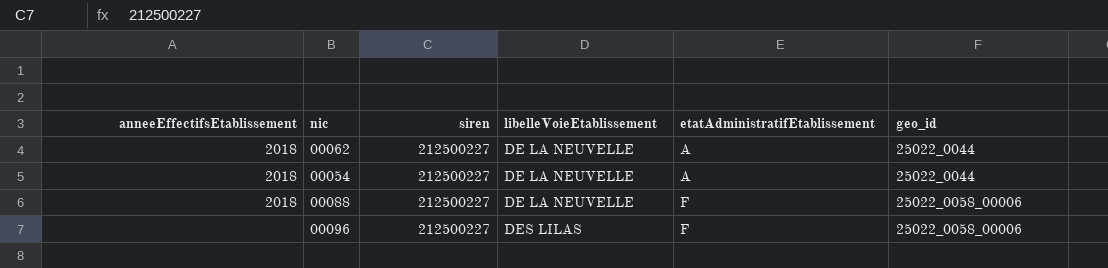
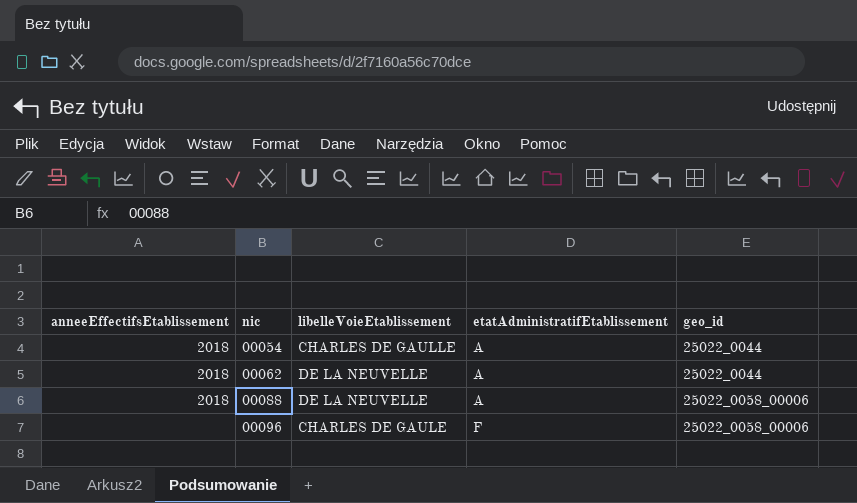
row order: libelleVoieEtablissement ascending -> nic ascending
column siren | position: 3 -> none
00054 | libelleVoieEtablissement: DE LA NEUVELLE -> CHARLES DE GAULLE
00088 | etatAdministratifEtablissement: F -> A
00096 | libelleVoieEtablissement: DES LILAS -> CHARLES DE GAULE

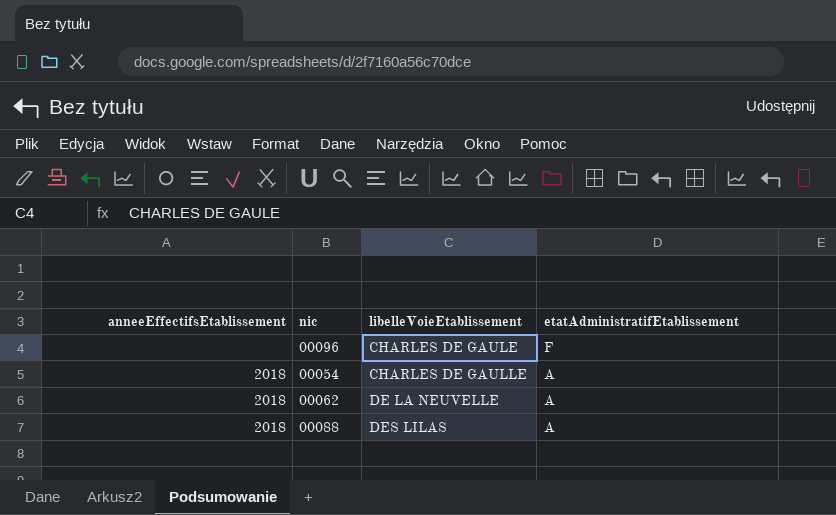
row order: nic ascending -> libelleVoieEtablissement ascending
column geo_id | position: 5 -> none
00088 | libelleVoieEtablissement: DE LA NEUVELLE -> DES LILAS

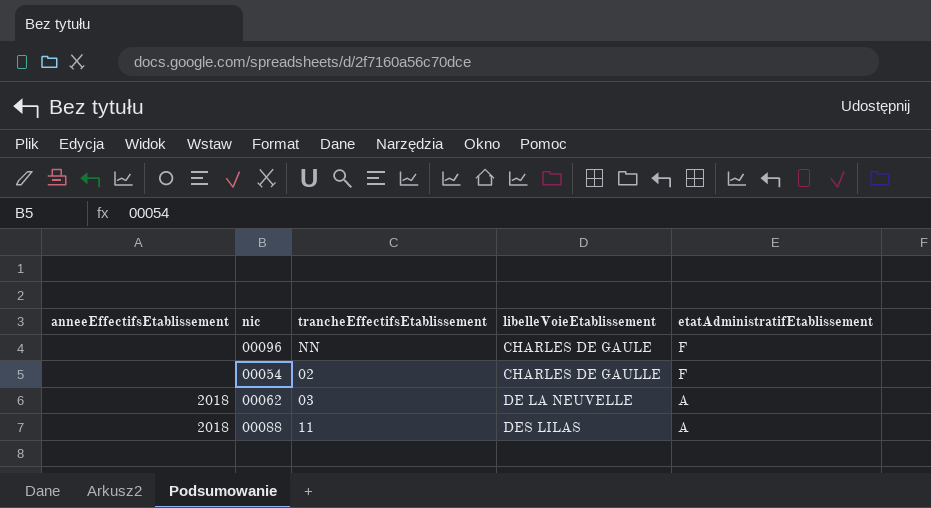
column trancheEffectifsEtablissement | position: none -> 3
00054 | anneeEffectifsEtablissement: 2018 -> none
00054 | etatAdministratifEtablissement: A -> F

